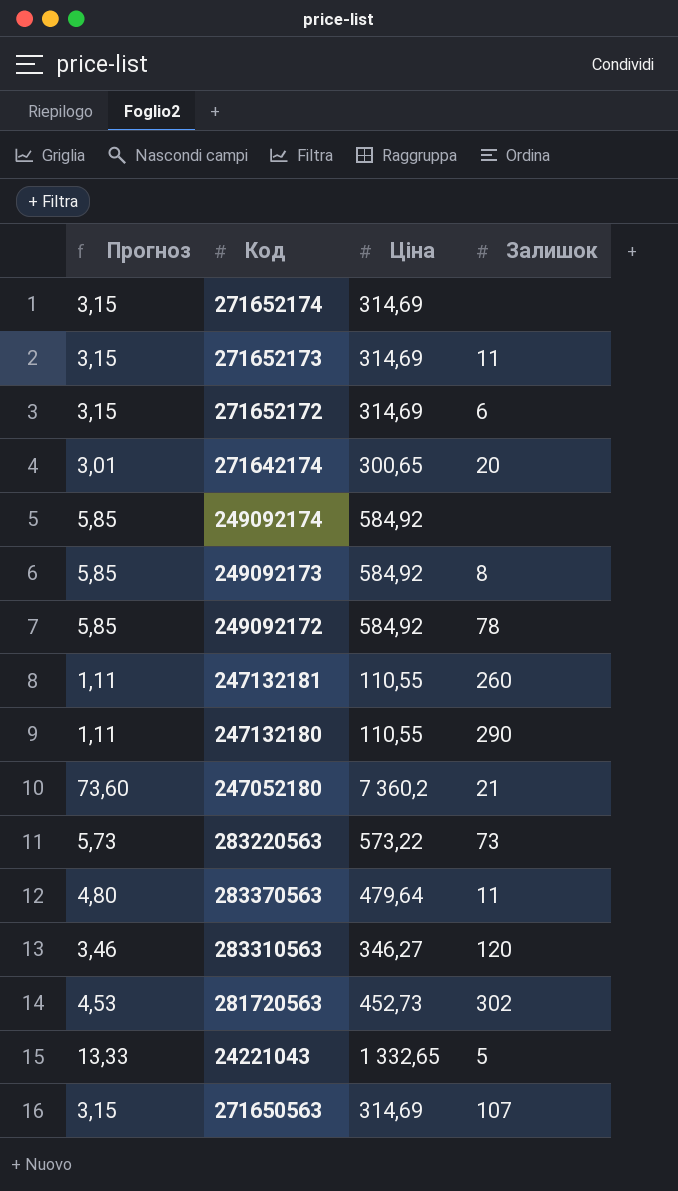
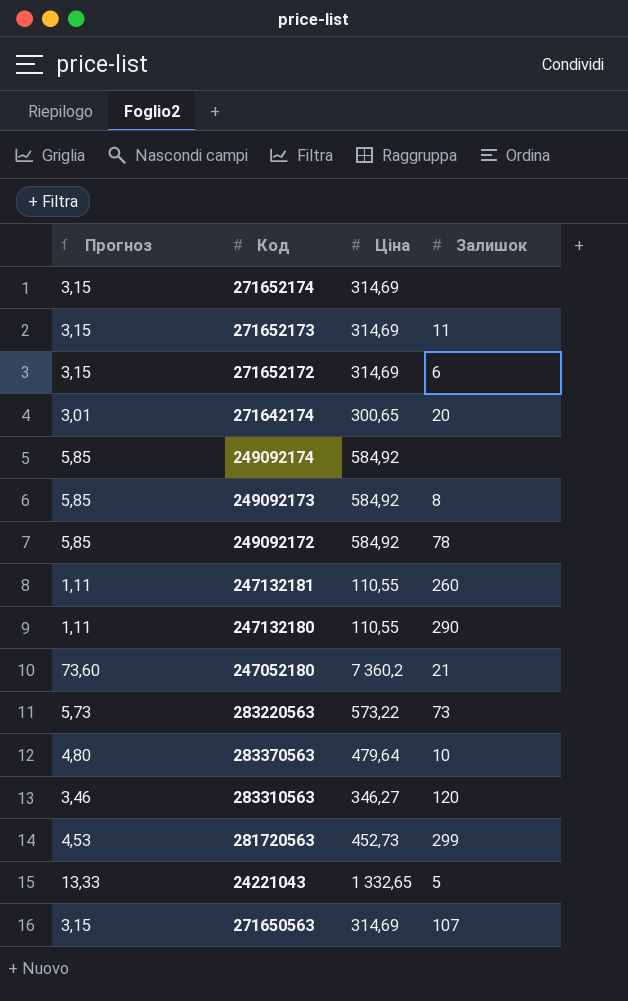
283370563 | Залишок: 11 -> 10
281720563 | Залишок: 302 -> 299

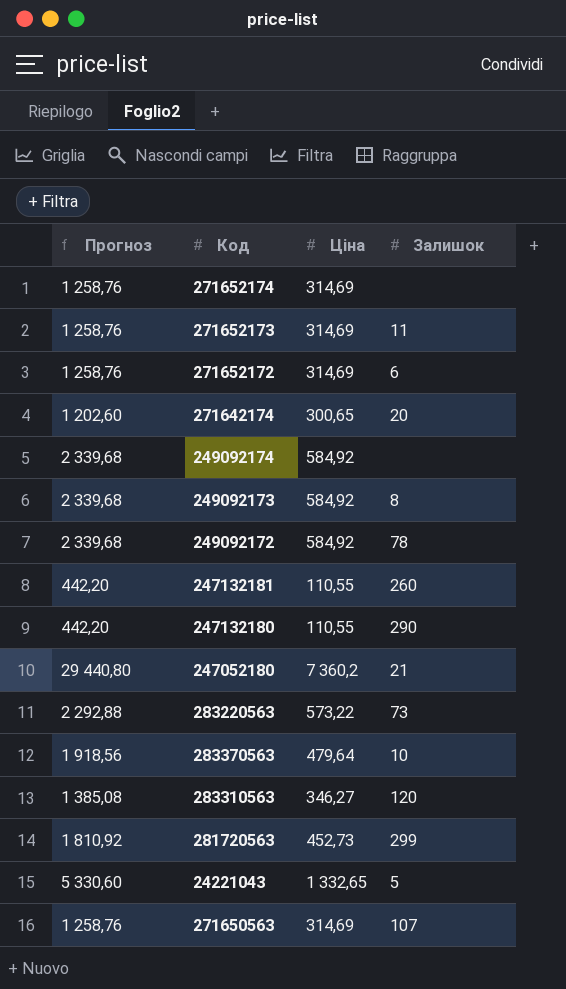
column Прогноз | formula: [Ціна] * 0,01 -> [Ціна] * 4

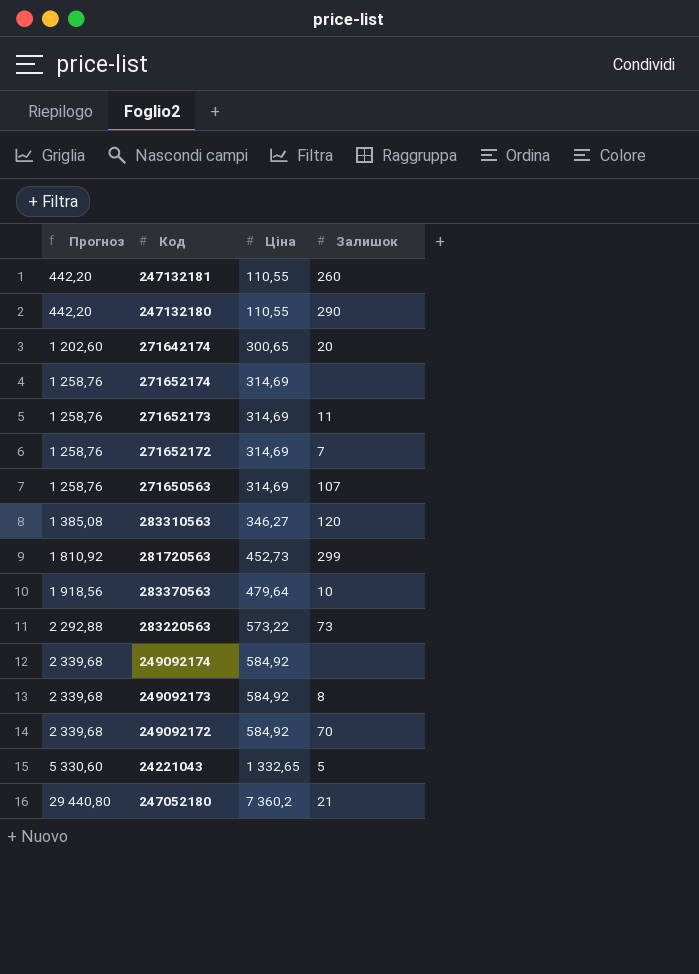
row order: none -> Прогноз ascending
271652172 | Залишок: 6 -> 7
249092172 | Залишок: 78 -> 70

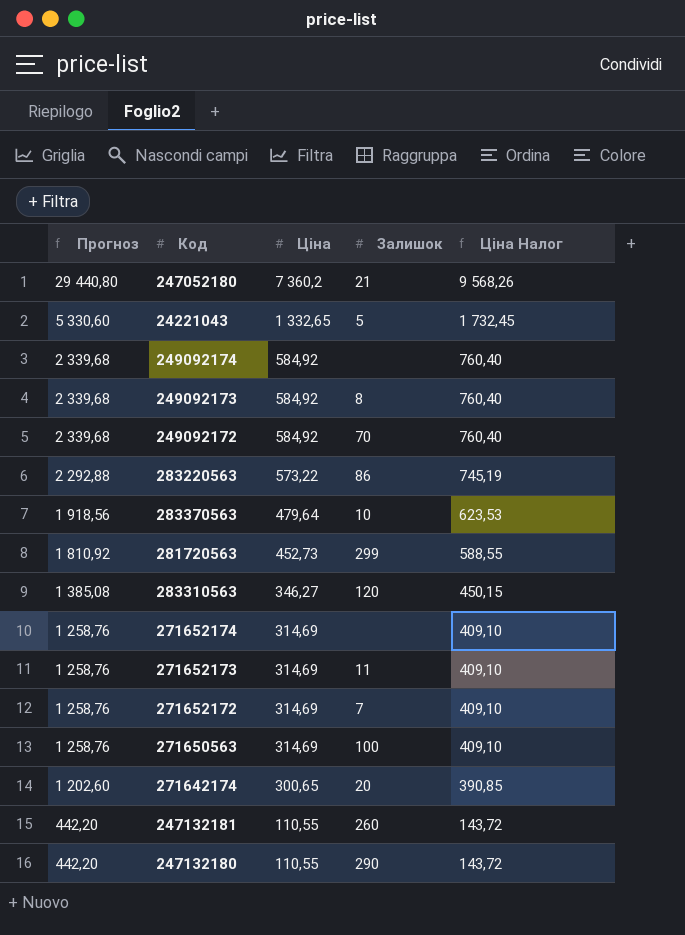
row order: Прогноз ascending -> Прогноз descending
column Ціна Налог | formula: none -> [Ціна] * 1,3
283220563 | Залишок: 73 -> 86
271650563 | Залишок: 107 -> 100

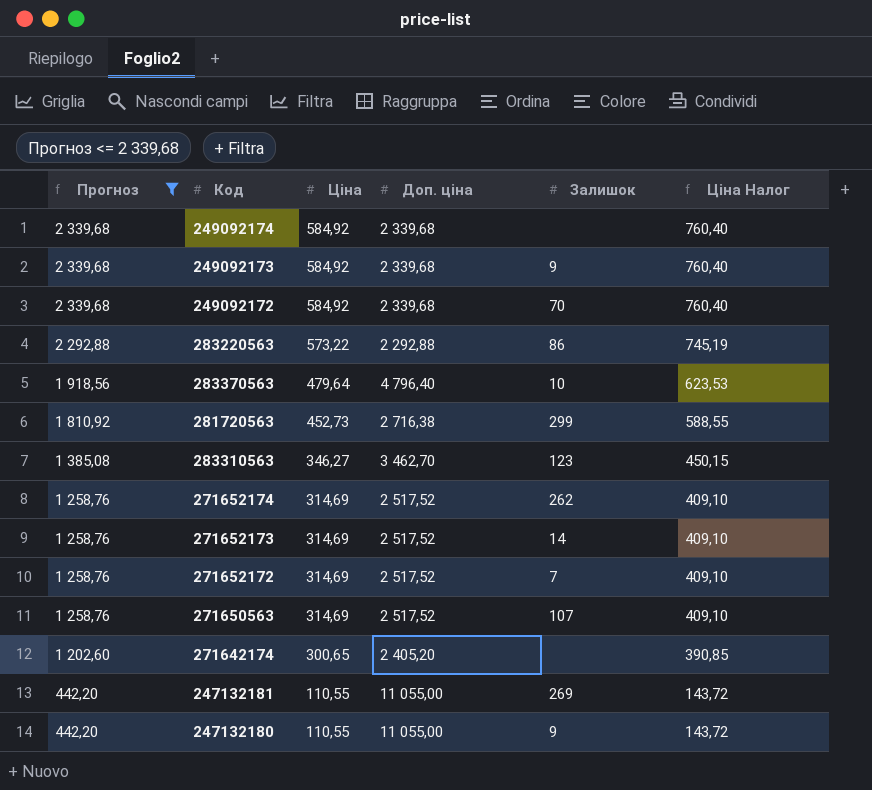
filter: none -> Прогноз <= 2 339,68
column Доп. ціна | position: none -> 4
249092173 | Залишок: 8 -> 9
283310563 | Залишок: 120 -> 123
271652174 | Залишок: none -> 262
271652173 | Залишок: 11 -> 14
271650563 | Залишок: 100 -> 107
271642174 | Залишок: 20 -> none
247132181 | Залишок: 260 -> 269
247132180 | Залишок: 290 -> 9

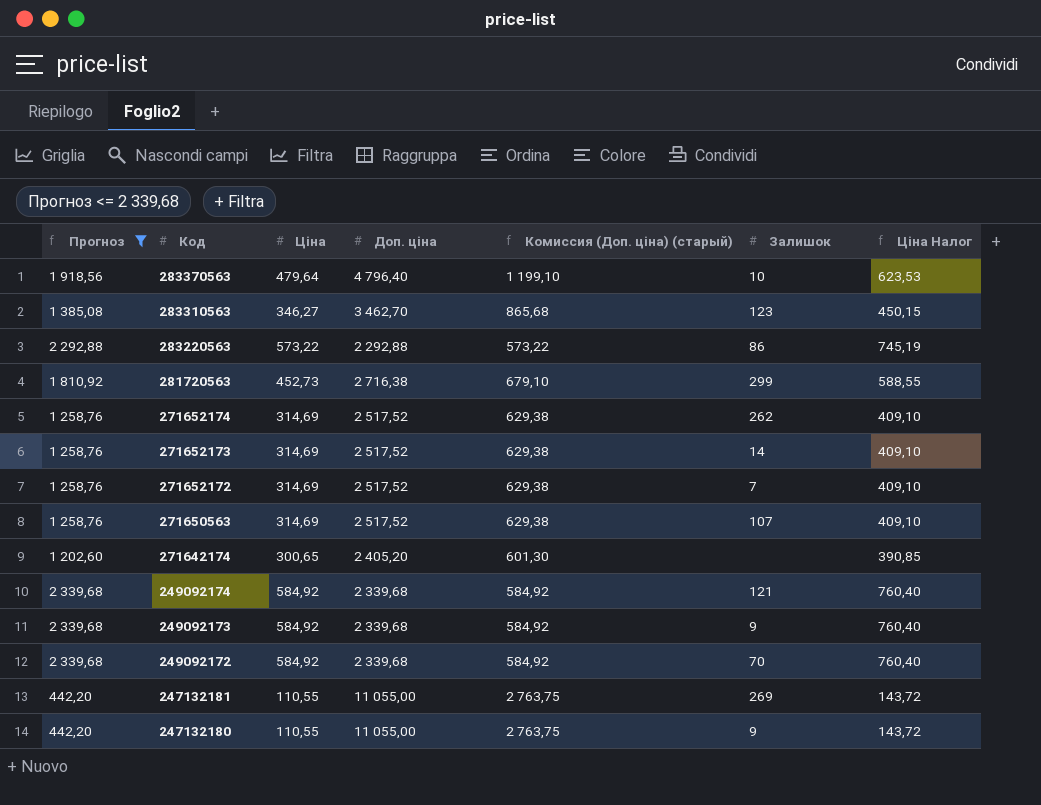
row order: Прогноз descending -> Код descending
column Комиссия (Доп. ціна) (старый) | formula: none -> [Доп. ціна] * 0,25
249092174 | Залишок: none -> 121

